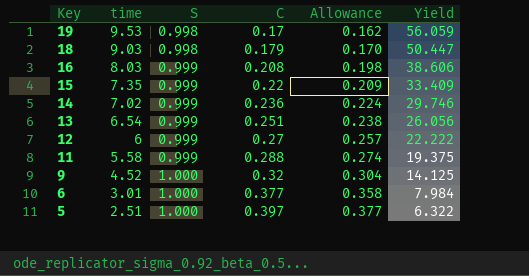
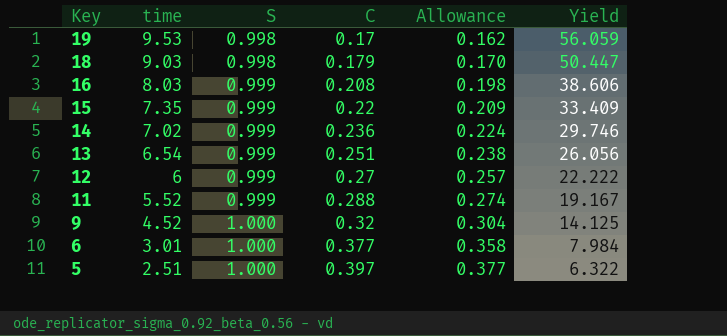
11 | time: 5.58 -> 5.52
11 | Yield: 19.375 -> 19.167

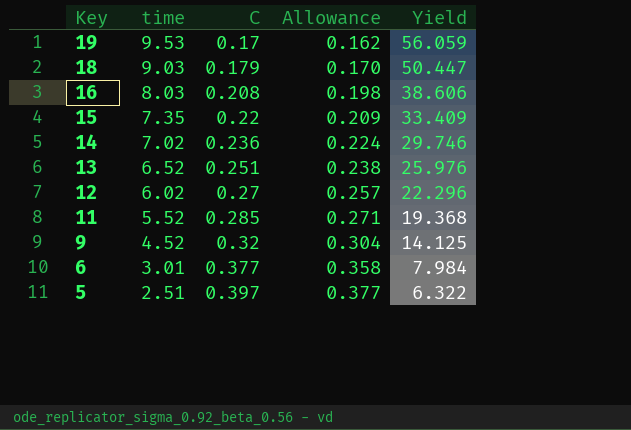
column S | position: 3 -> none
13 | time: 6.54 -> 6.52
13 | Yield: 26.056 -> 25.976
12 | time: 6 -> 6.02
12 | Yield: 22.222 -> 22.296
11 | C: 0.288 -> 0.285
11 | Allowance: 0.274 -> 0.271
11 | Yield: 19.167 -> 19.368

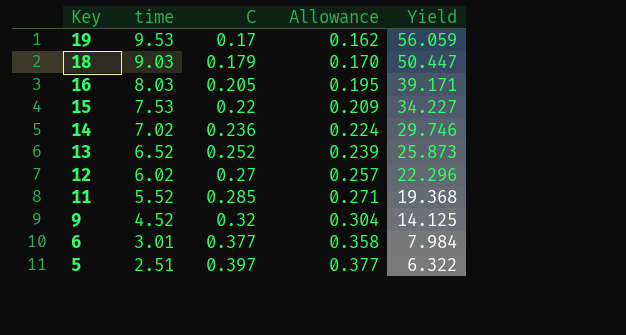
16 | C: 0.208 -> 0.205
16 | Allowance: 0.198 -> 0.195
16 | Yield: 38.606 -> 39.171
15 | time: 7.35 -> 7.53
15 | Yield: 33.409 -> 34.227
13 | C: 0.251 -> 0.252
13 | Allowance: 0.238 -> 0.239
13 | Yield: 25.976 -> 25.873

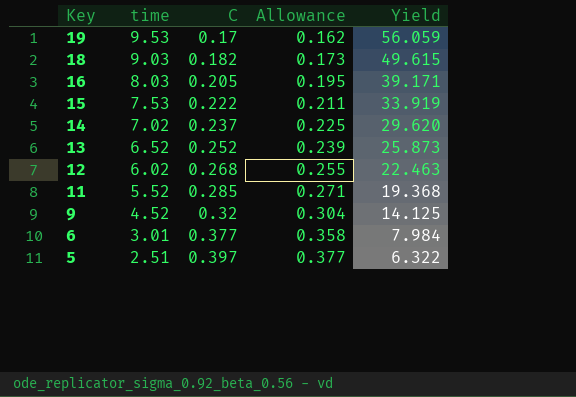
18 | C: 0.179 -> 0.182
18 | Allowance: 0.170 -> 0.173
18 | Yield: 50.447 -> 49.615
15 | C: 0.22 -> 0.222
15 | Allowance: 0.209 -> 0.211
15 | Yield: 34.227 -> 33.919
14 | C: 0.236 -> 0.237
14 | Allowance: 0.224 -> 0.225
14 | Yield: 29.746 -> 29.620
12 | C: 0.27 -> 0.268
12 | Allowance: 0.257 -> 0.255
12 | Yield: 22.296 -> 22.463

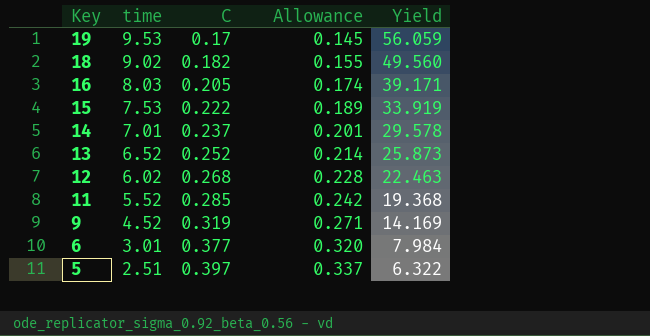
column Allowance | formula: [C] * 0.95 -> [C] * 0.85
18 | time: 9.03 -> 9.02
18 | Yield: 49.615 -> 49.560
14 | time: 7.02 -> 7.01
14 | Yield: 29.620 -> 29.578
9 | C: 0.32 -> 0.319
9 | Yield: 14.125 -> 14.169

